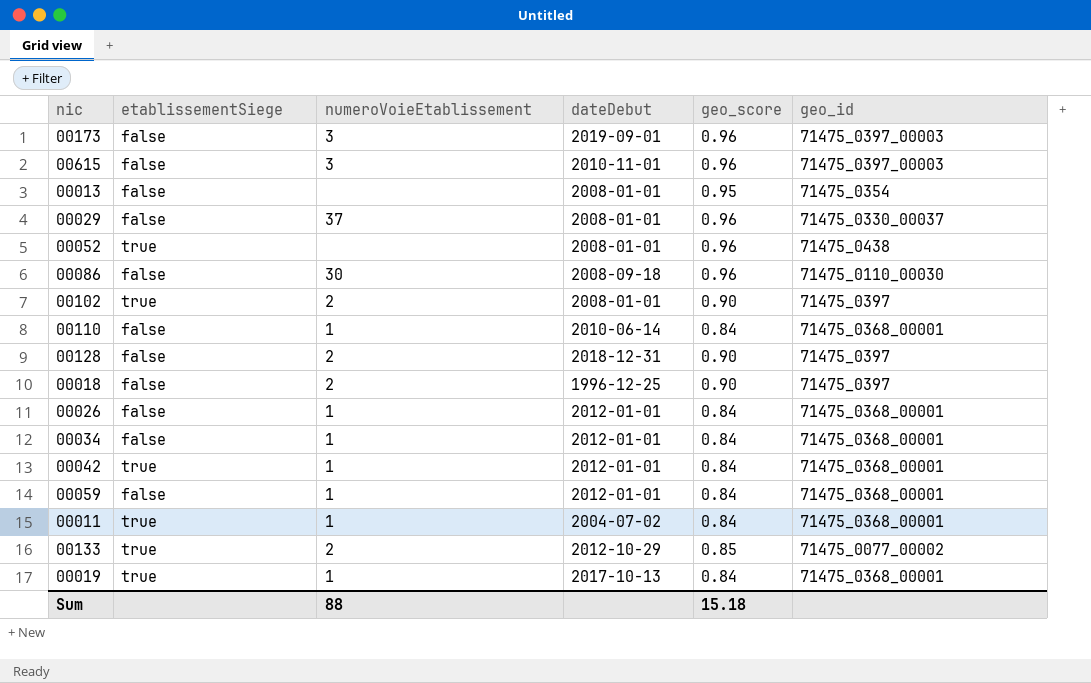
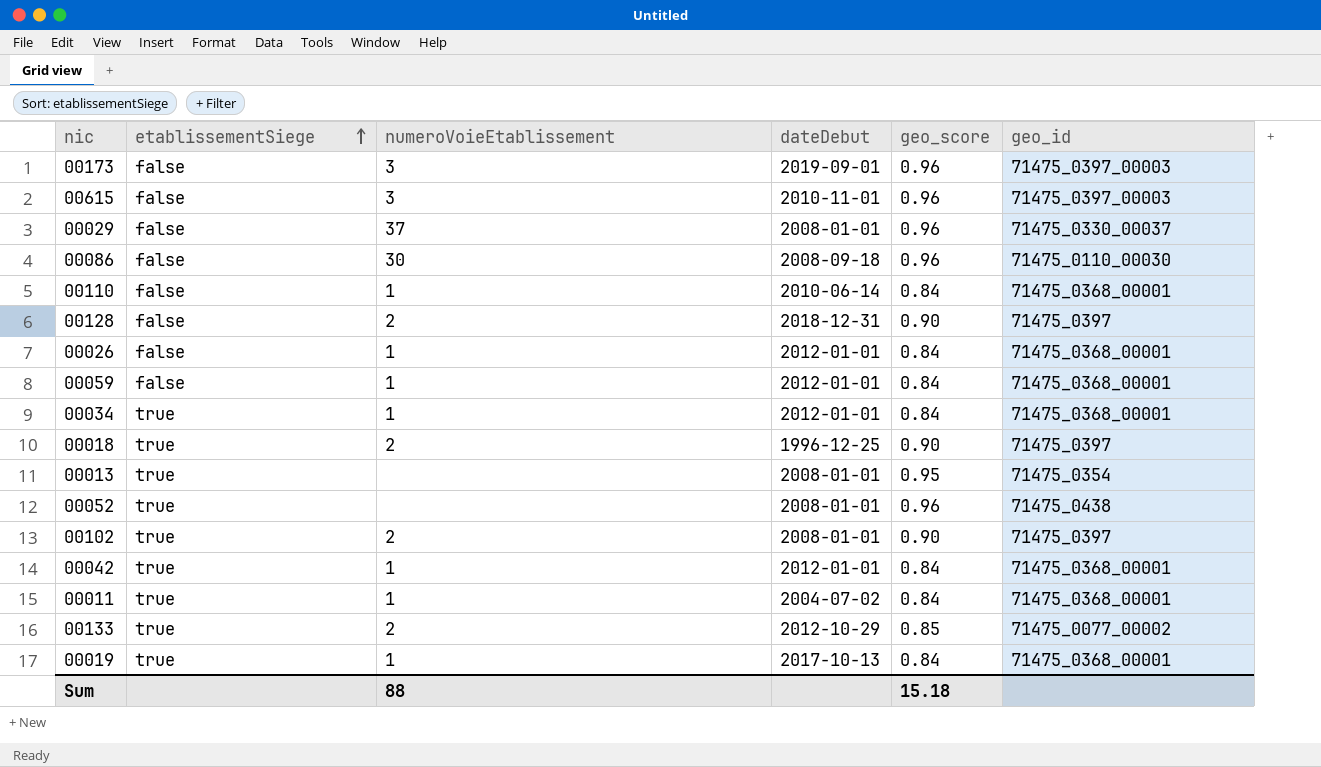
row order: none -> etablissementSiege ascending
00034 | etablissementSiege: false -> true
00018 | etablissementSiege: false -> true
00013 | etablissementSiege: false -> true

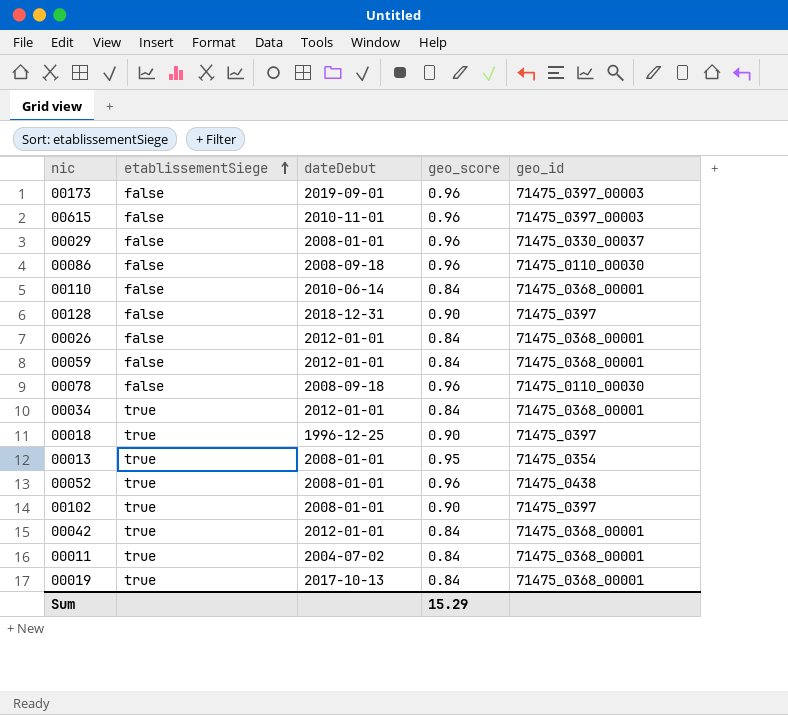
column numeroVoieEtablissement | position: 3 -> none
row 00133: true | 2 | 2012-10-29 | 0.85 | 71475_0077_00002 -> none
row 00078: none -> false | 2008-09-18 | 0.96 | 71475_0110_00030
Sum | geo_score: 15.18 -> 15.29

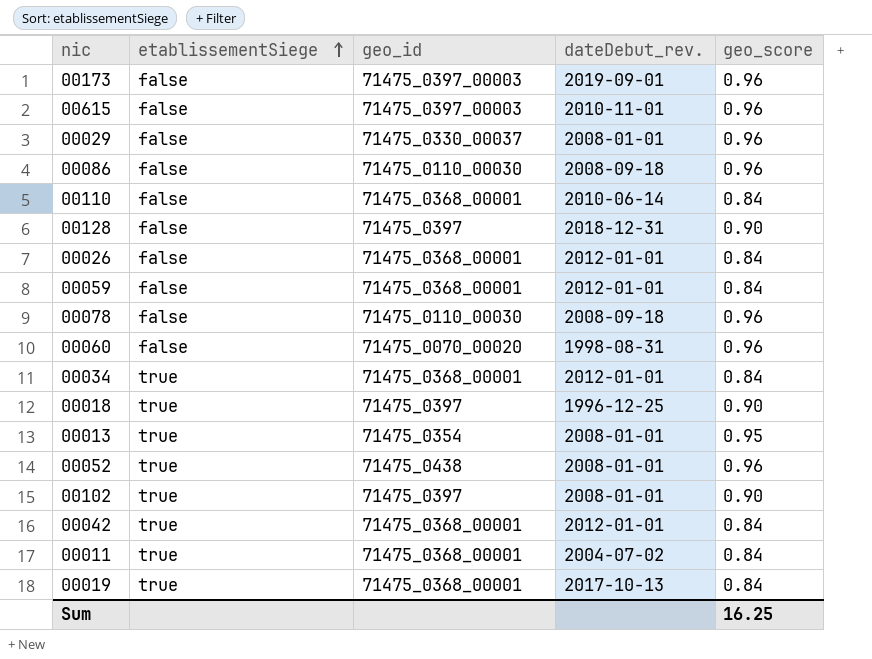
column geo_id | position: 5 -> 3
column name: dateDebut -> dateDebut_rev.
row 00060: none -> false | 71475_0070_00020 | 1998-08-31 | 0.96
Sum | geo_score: 15.29 -> 16.25

